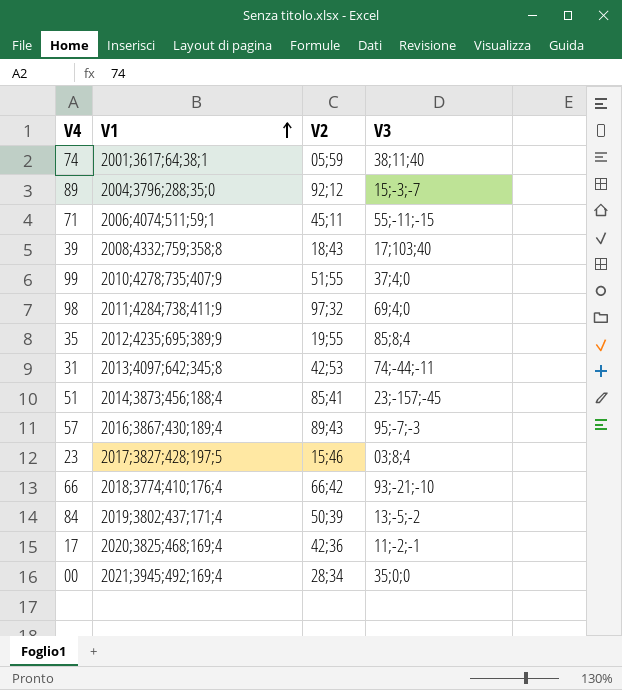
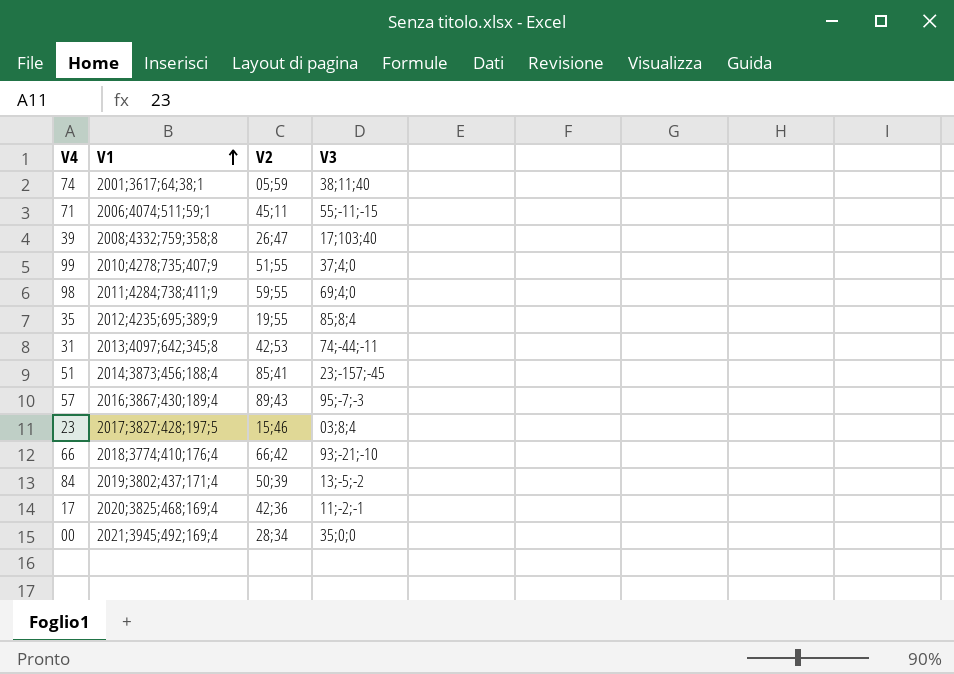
row 89: 2004;3796;288;35;0 | 92;12 | 15;-3;-7 -> none
39 | V2: 18;43 -> 26;47
98 | V2: 97;32 -> 59;55

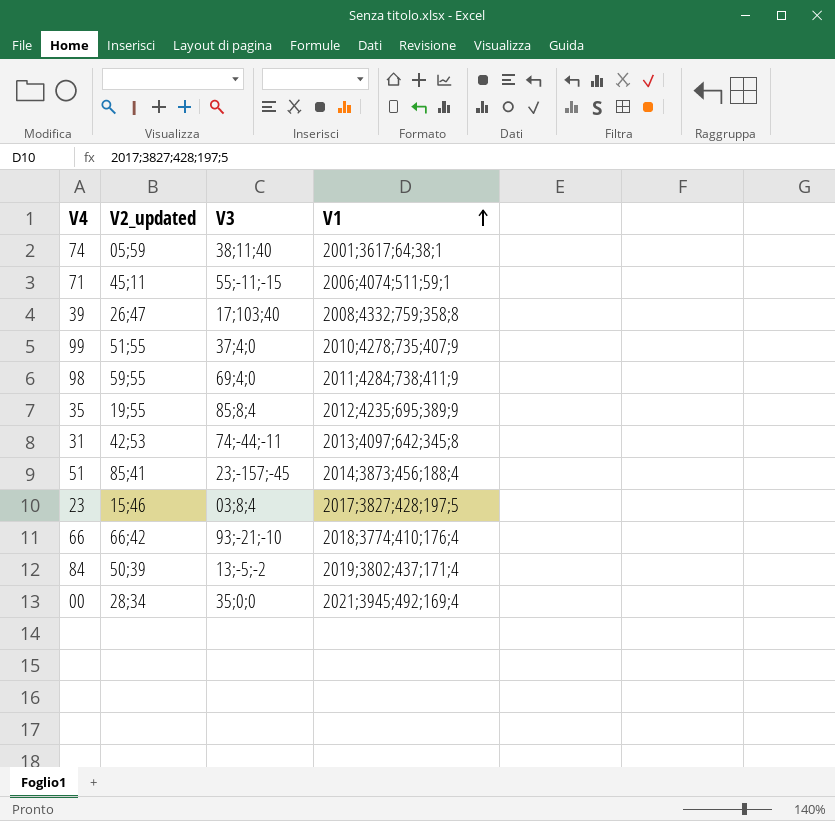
column name: V2 -> V2_updated
column V1 | position: 2 -> 4
row 57: 2016;3867;430;189;4 | 89;43 | 95;-7;-3 -> none
row 17: 2020;3825;468;169;4 | 42;36 | 11;-2;-1 -> none

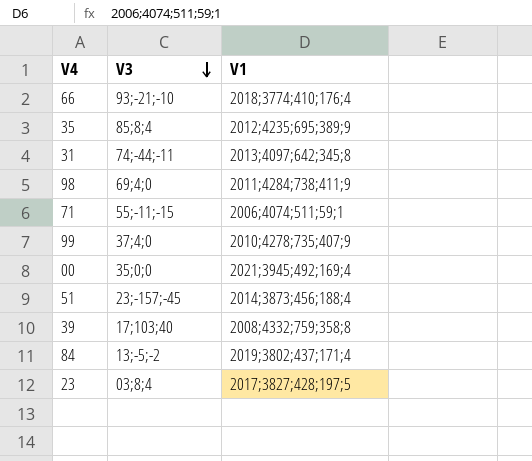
row order: V1 ascending -> V3 descending
column V2_updated | position: 2 -> none
row 74: 05;59 | 38;11;40 | 2001;3617;64;38;1 -> none

